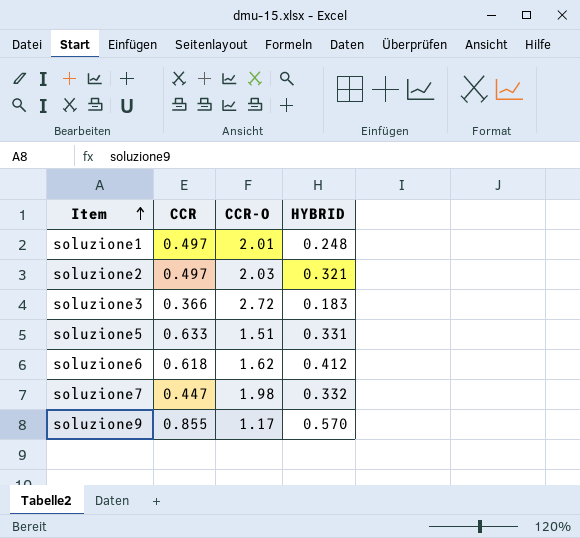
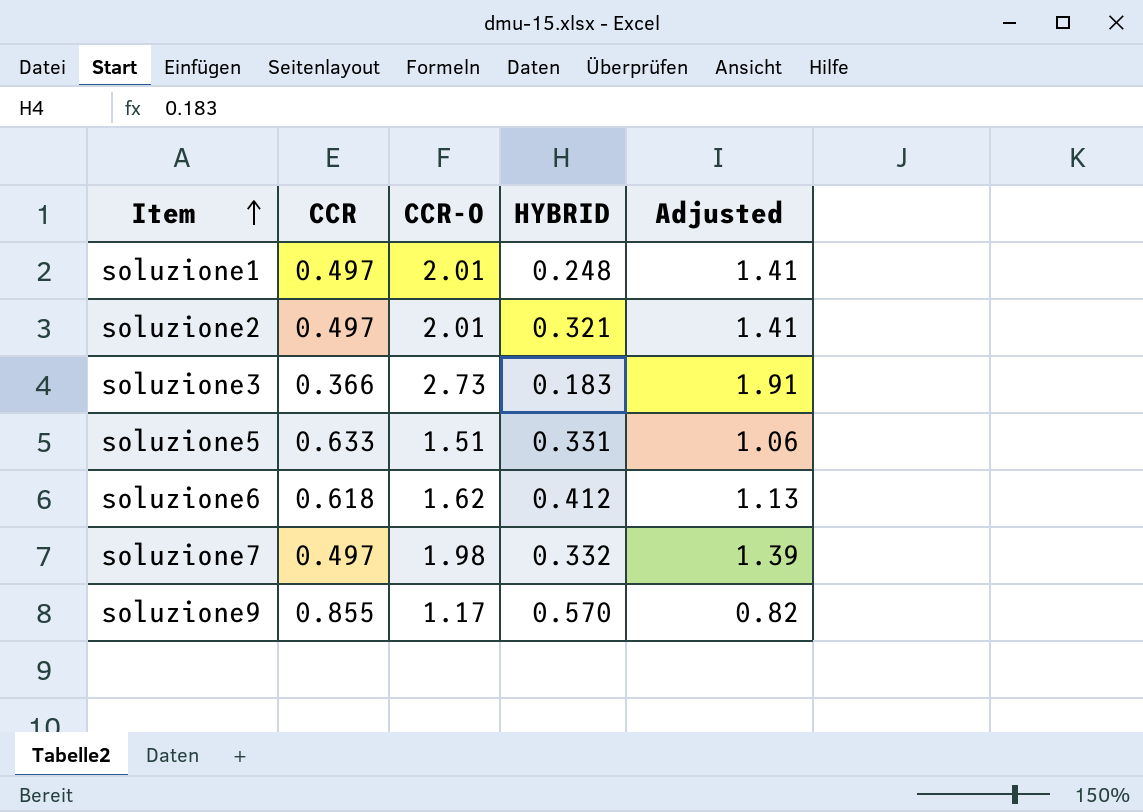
column Adjusted | formula: none -> [CCR-O] * 0.7
soluzione2 | CCR-O: 2.03 -> 2.01
soluzione3 | CCR-O: 2.72 -> 2.73
soluzione7 | CCR: 0.447 -> 0.497

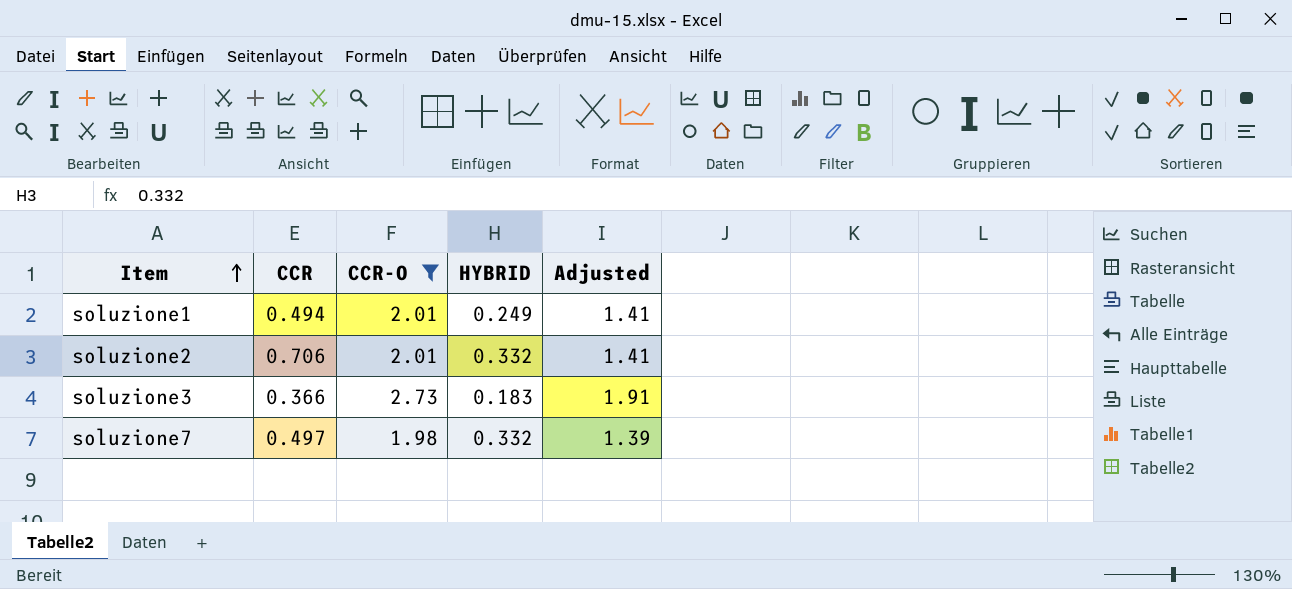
filter: none -> CCR-O >= 1.98
soluzione1 | CCR: 0.497 -> 0.494
soluzione1 | HYBRID: 0.248 -> 0.249
soluzione2 | CCR: 0.497 -> 0.706
soluzione2 | HYBRID: 0.321 -> 0.332

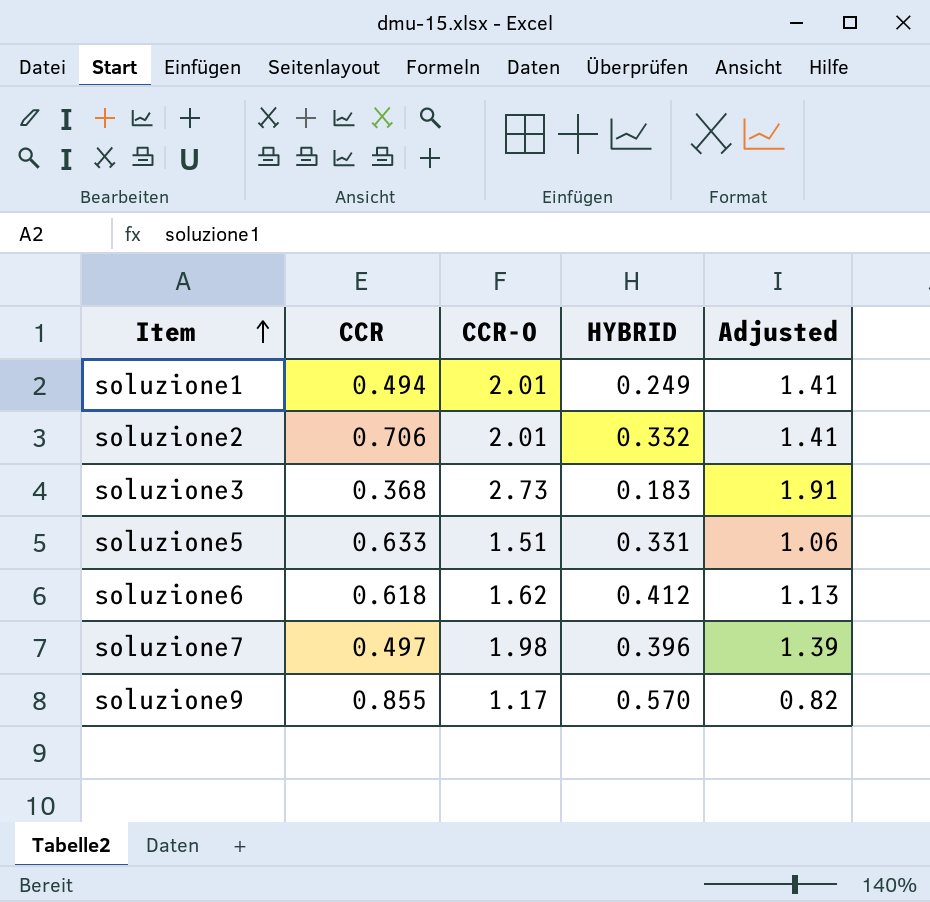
filter: CCR-O >= 1.98 -> none
soluzione3 | CCR: 0.366 -> 0.368
soluzione7 | HYBRID: 0.332 -> 0.396

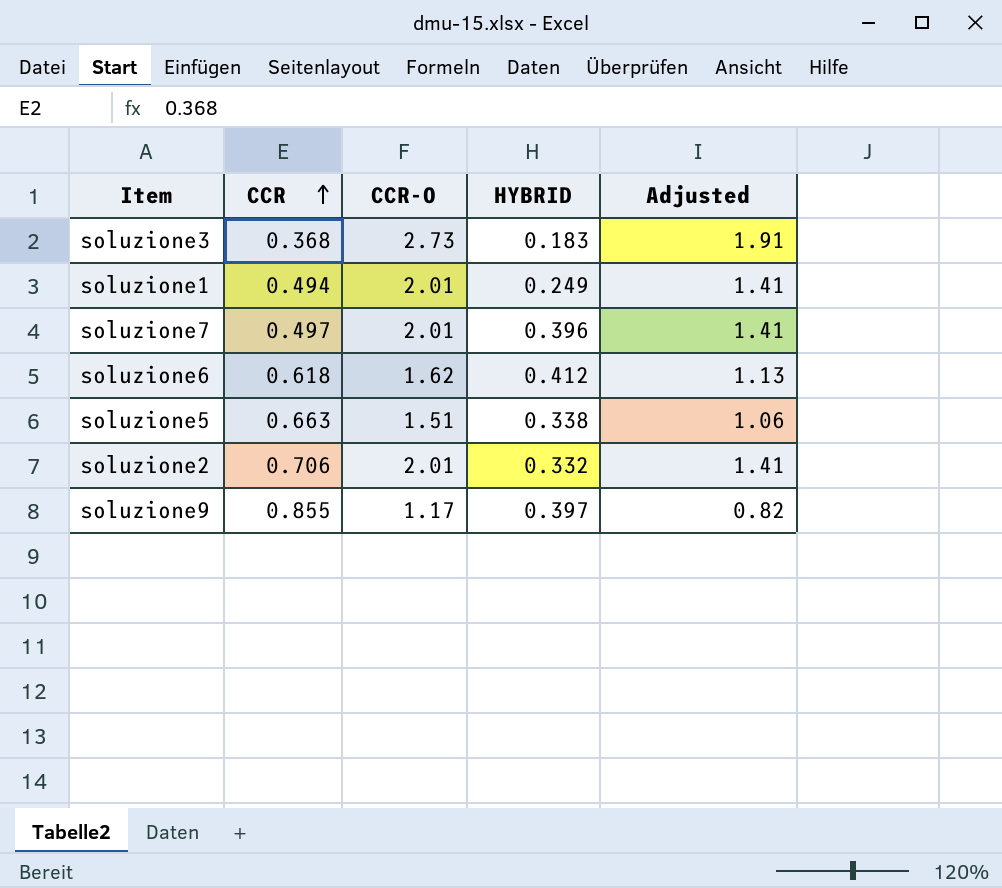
row order: Item ascending -> CCR ascending
soluzione7 | CCR-O: 1.98 -> 2.01
soluzione7 | Adjusted: 1.39 -> 1.41
soluzione5 | CCR: 0.633 -> 0.663
soluzione5 | HYBRID: 0.331 -> 0.338
soluzione9 | HYBRID: 0.570 -> 0.397

